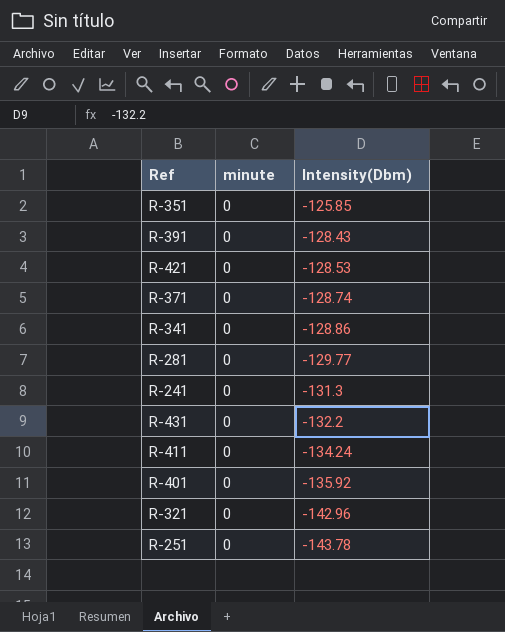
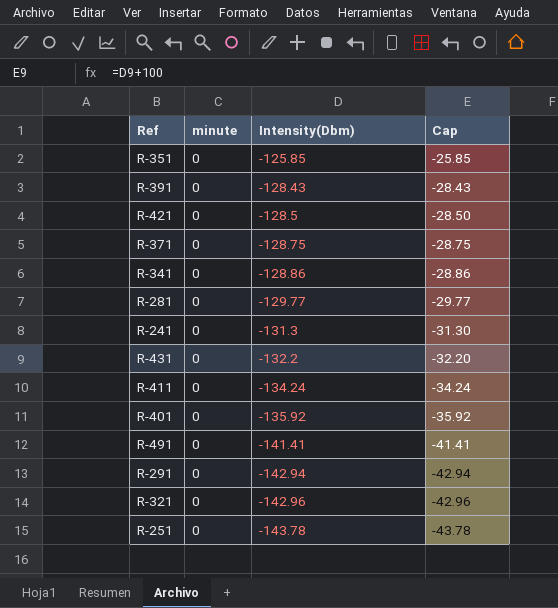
column Cap | formula: none -> [Intensity(Dbm)] + 100
R-421 | Intensity(Dbm): -128.53 -> -128.5
R-371 | Intensity(Dbm): -128.74 -> -128.75
row R-491: none -> 0 | -141.41 | -41.41
row R-291: none -> 0 | -142.94 | -42.94

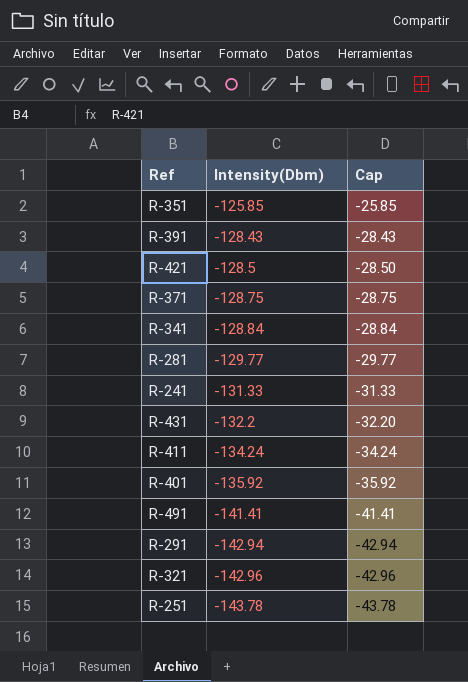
column minute | position: 2 -> none
R-341 | Intensity(Dbm): -128.86 -> -128.84
R-341 | Cap: -28.86 -> -28.84
R-241 | Intensity(Dbm): -131.3 -> -131.33
R-241 | Cap: -31.30 -> -31.33

